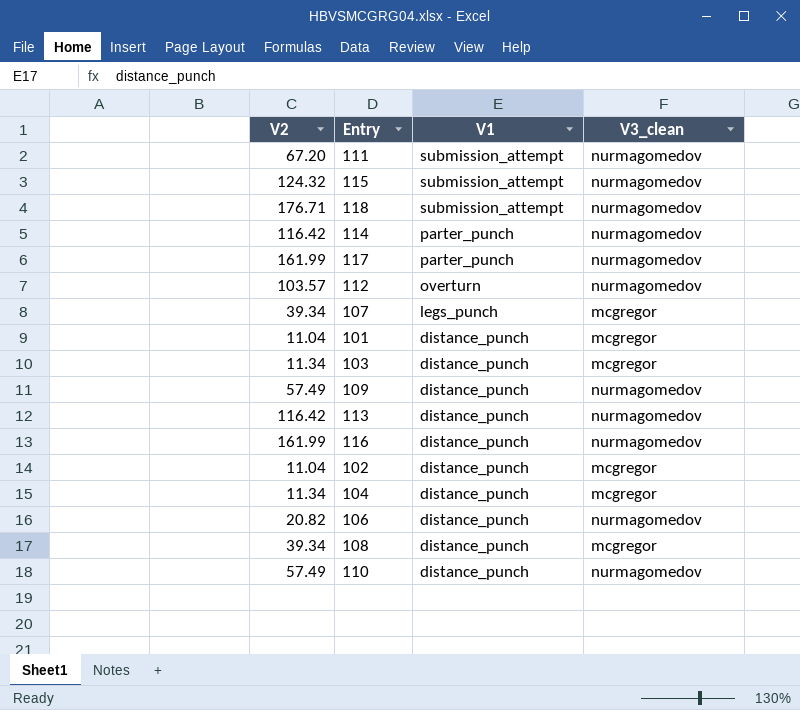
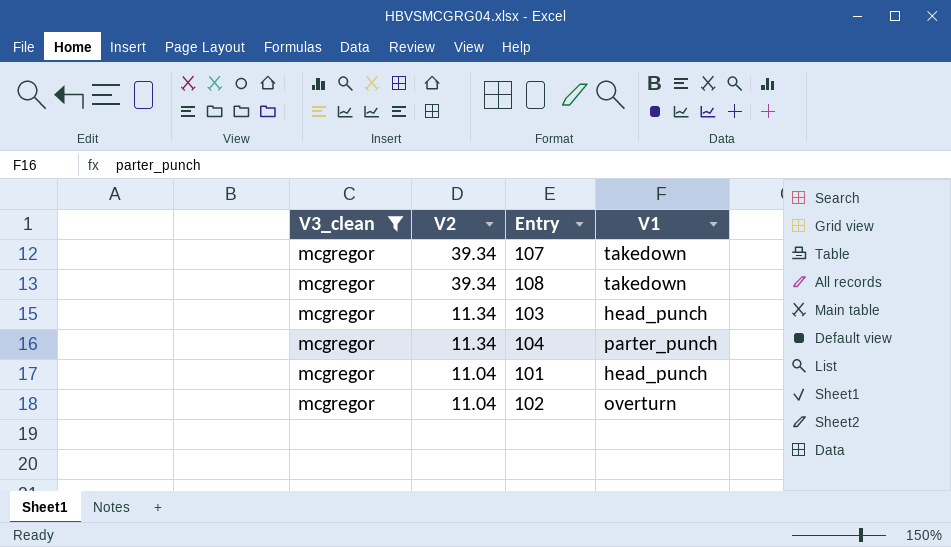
filter: none -> V3_clean = mcgregor
row order: V1 descending -> V2 descending
column V3_clean | position: 4 -> 1
107 | V1: legs_punch -> takedown
108 | V1: distance_punch -> takedown
103 | V1: distance_punch -> head_punch
104 | V1: distance_punch -> parter_punch
101 | V1: distance_punch -> head_punch
102 | V1: distance_punch -> overturn

